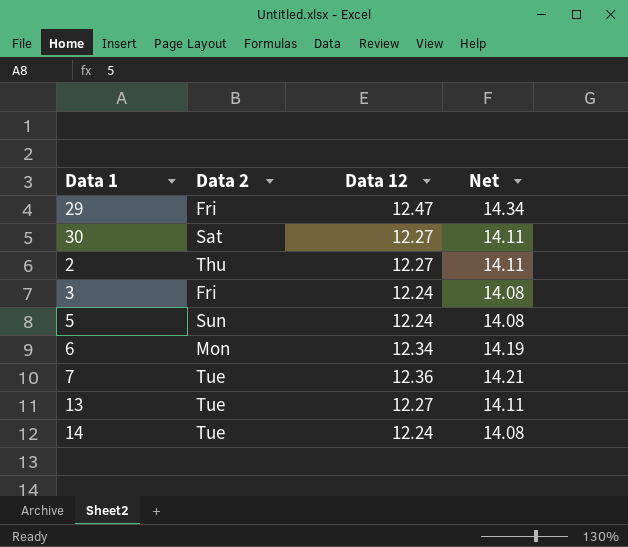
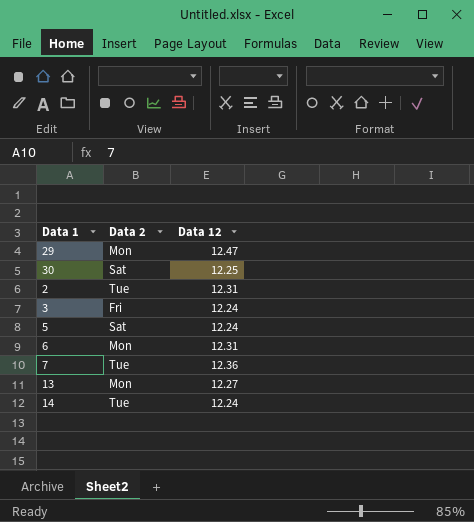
column Net | formula: [Data 12] * 1.15 -> none
29 | Data 2: Fri -> Mon
30 | Data 12: 12.27 -> 12.25
2 | Data 2: Thu -> Tue
2 | Data 12: 12.27 -> 12.31
5 | Data 2: Sun -> Sat
6 | Data 12: 12.34 -> 12.31
13 | Data 2: Tue -> Mon

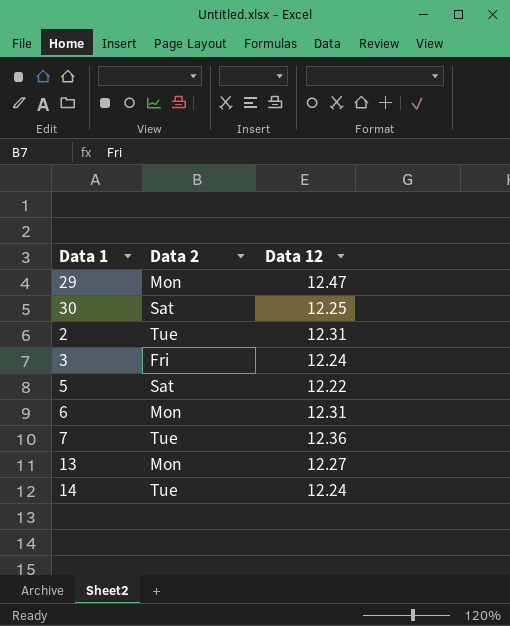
5 | Data 12: 12.24 -> 12.22

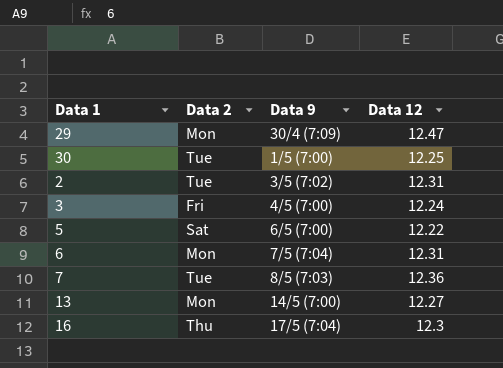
column Data 9 | position: none -> 3
row 14: Tue | 12.24 -> none
30 | Data 2: Sat -> Tue
row 16: none -> Thu | 17/5 (7:04) | 12.3

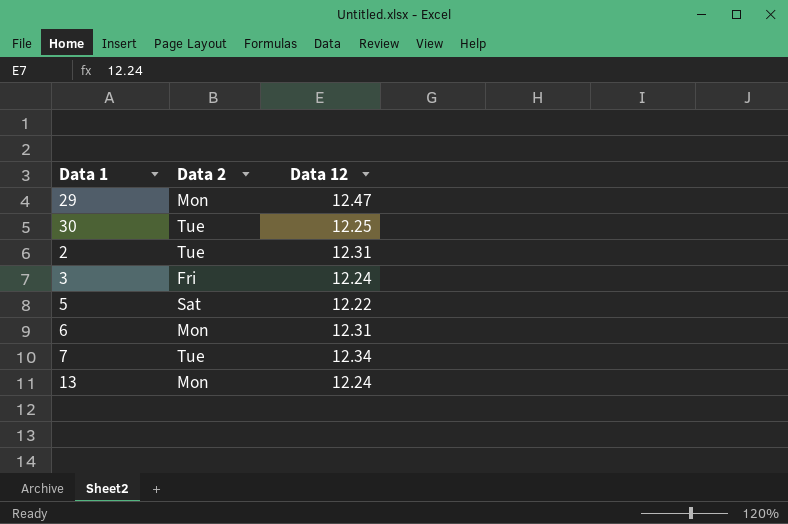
column Data 9 | position: 3 -> none
row 16: Thu | 17/5 (7:04) | 12.3 -> none
7 | Data 12: 12.36 -> 12.34
13 | Data 12: 12.27 -> 12.24

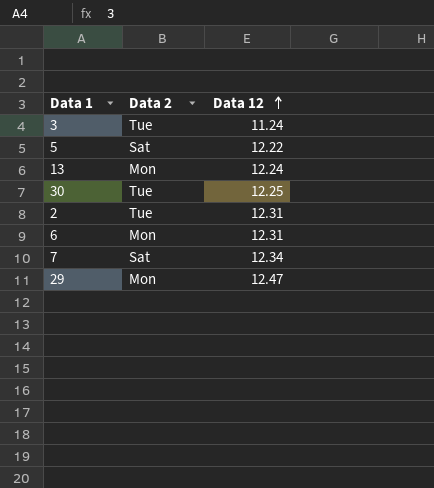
row order: none -> Data 12 ascending
3 | Data 2: Fri -> Tue
3 | Data 12: 12.24 -> 11.24
7 | Data 2: Tue -> Sat

